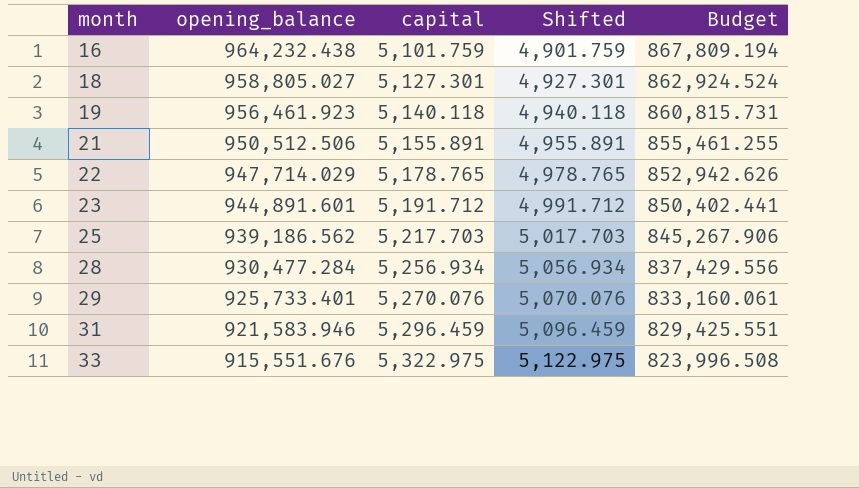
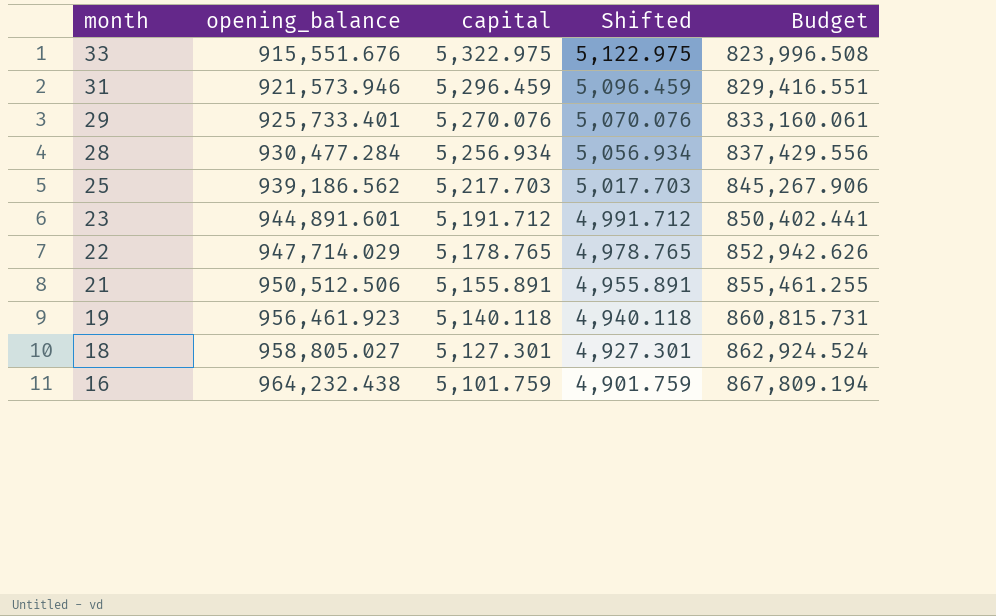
row order: month ascending -> month descending
31 | opening_balance: 921,583.946 -> 921,573.946
31 | Budget: 829,425.551 -> 829,416.551

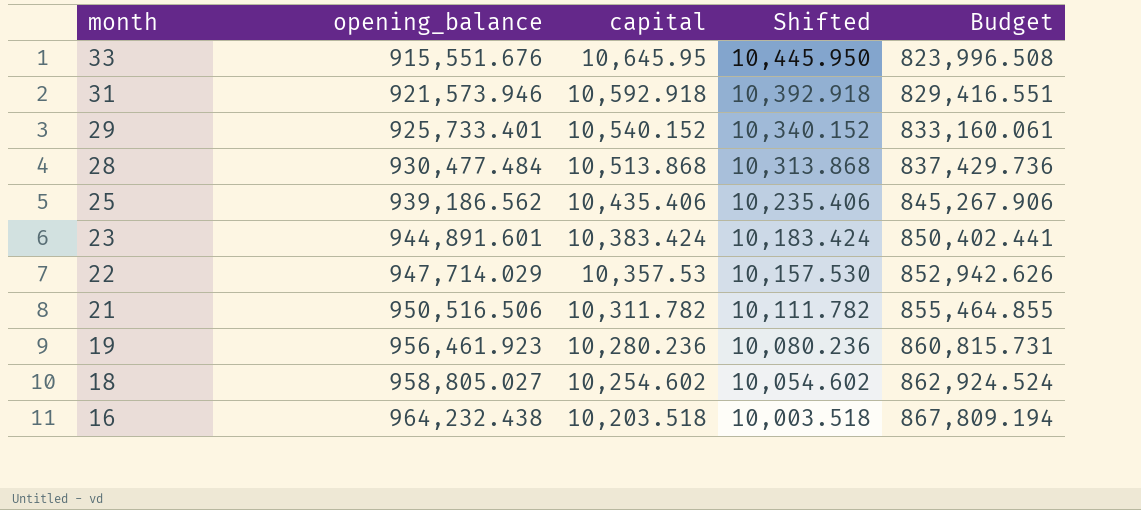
33 | capital: 5,322.975 -> 10,645.95
33 | Shifted: 5,122.975 -> 10,445.950
31 | capital: 5,296.459 -> 10,592.918
31 | Shifted: 5,096.459 -> 10,392.918
29 | capital: 5,270.076 -> 10,540.152
29 | Shifted: 5,070.076 -> 10,340.152
28 | opening_balance: 930,477.284 -> 930,477.484
28 | capital: 5,256.934 -> 10,513.868
28 | Shifted: 5,056.934 -> 10,313.868
28 | Budget: 837,429.556 -> 837,429.736
25 | capital: 5,217.703 -> 10,435.406
25 | Shifted: 5,017.703 -> 10,235.406
23 | capital: 5,191.712 -> 10,383.424
23 | Shifted: 4,991.712 -> 10,183.424
22 | capital: 5,178.765 -> 10,357.53
22 | Shifted: 4,978.765 -> 10,157.530
21 | opening_balance: 950,512.506 -> 950,516.506
21 | capital: 5,155.891 -> 10,311.782
21 | Shifted: 4,955.891 -> 10,111.782
21 | Budget: 855,461.255 -> 855,464.855
19 | capital: 5,140.118 -> 10,280.236
19 | Shifted: 4,940.118 -> 10,080.236
18 | capital: 5,127.301 -> 10,254.602
18 | Shifted: 4,927.301 -> 10,054.602
16 | capital: 5,101.759 -> 10,203.518
16 | Shifted: 4,901.759 -> 10,003.518

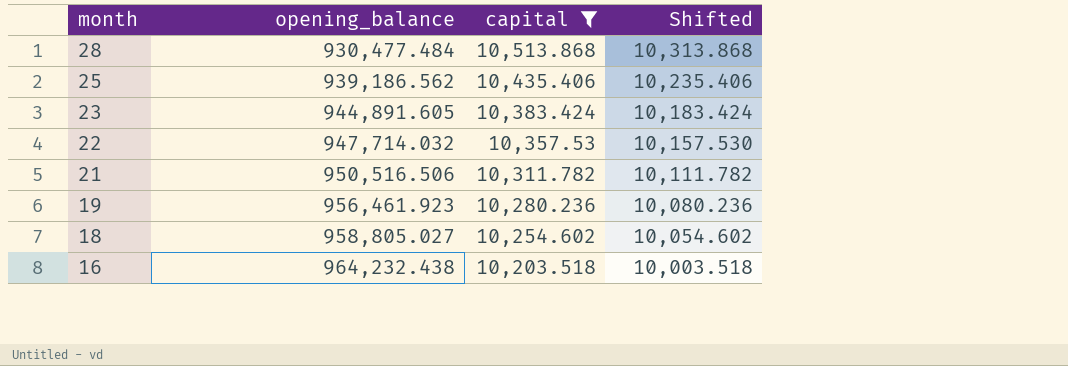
filter: none -> capital <= 10,513.868
column Budget | formula: [opening_balance] * 0.9 -> none
23 | opening_balance: 944,891.601 -> 944,891.605
22 | opening_balance: 947,714.029 -> 947,714.032

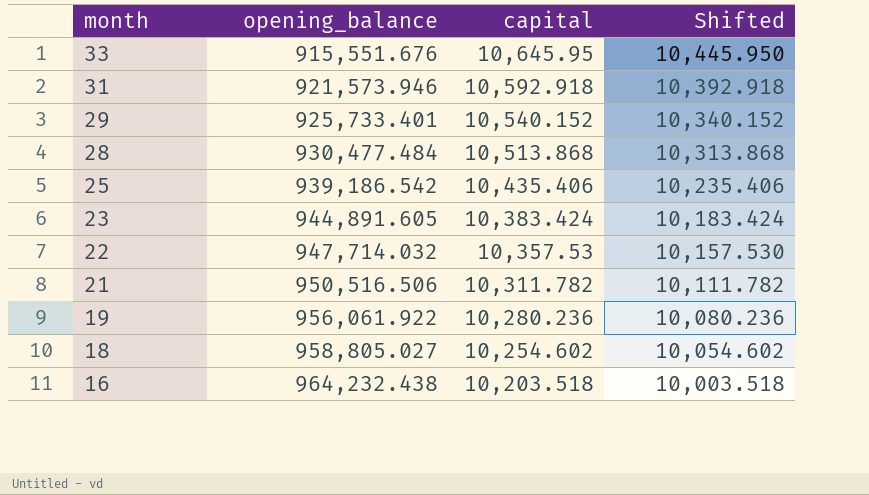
filter: capital <= 10,513.868 -> none
25 | opening_balance: 939,186.562 -> 939,186.542
19 | opening_balance: 956,461.923 -> 956,061.922

